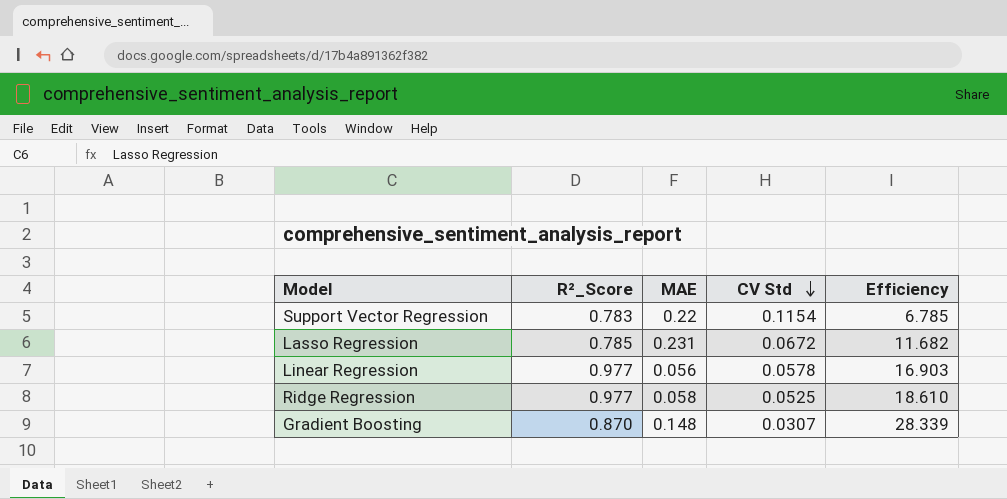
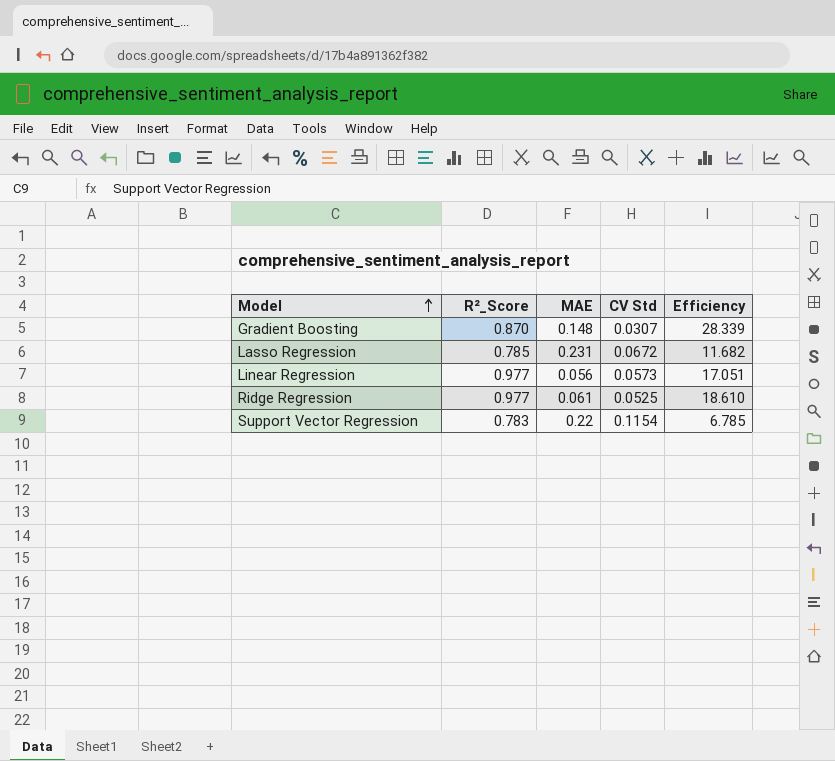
row order: CV Std descending -> Model ascending
Linear Regression | CV Std: 0.0578 -> 0.0573
Linear Regression | Efficiency: 16.903 -> 17.051
Ridge Regression | MAE: 0.058 -> 0.061

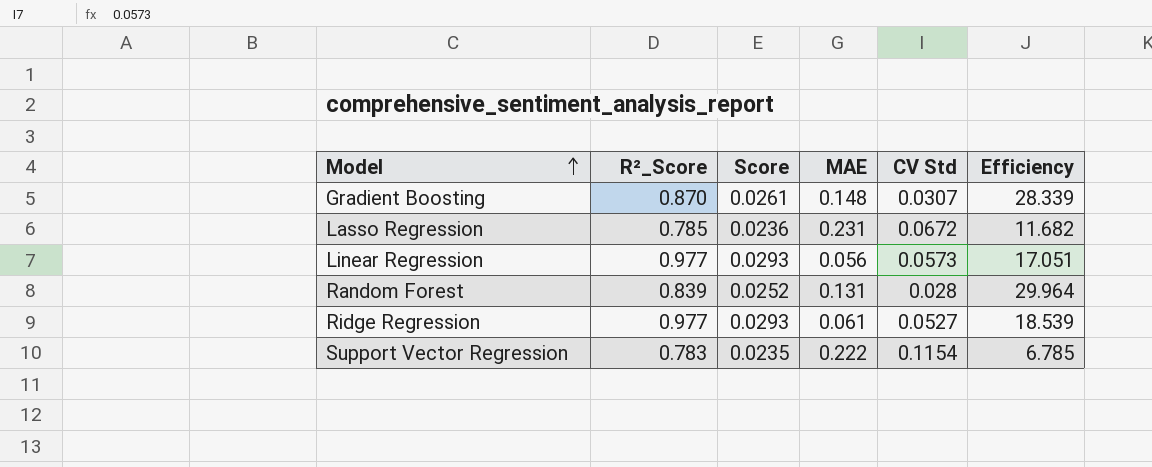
column Score | formula: none -> [R²_Score] * 0.03
row Random Forest: none -> 0.839 | 0.0252 | 0.131 | 0.028 | 29.964
Ridge Regression | CV Std: 0.0525 -> 0.0527
Ridge Regression | Efficiency: 18.610 -> 18.539
Support Vector Regression | MAE: 0.22 -> 0.222

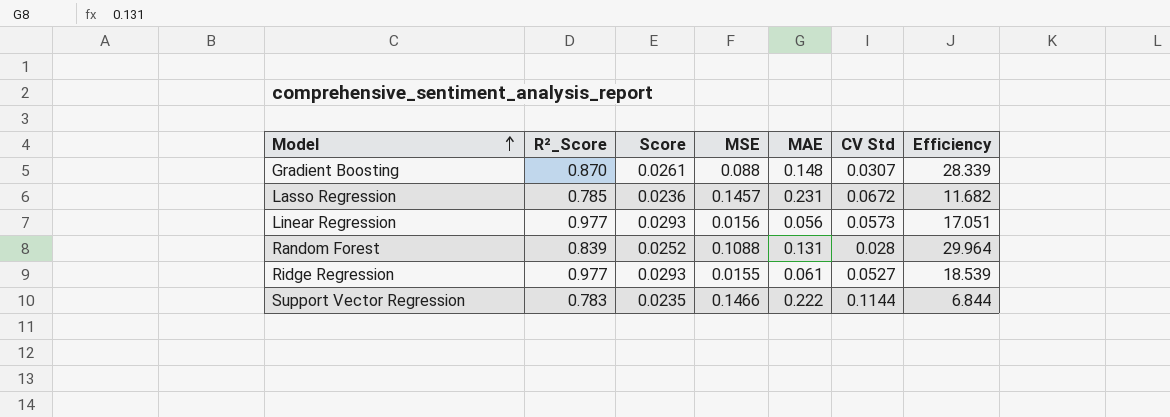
column MSE | position: none -> 4
Support Vector Regression | CV Std: 0.1154 -> 0.1144
Support Vector Regression | Efficiency: 6.785 -> 6.844

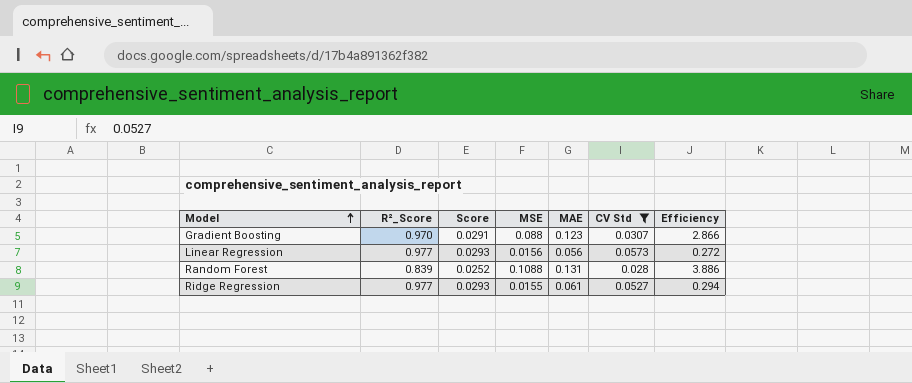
filter: none -> CV Std <= 0.0573
column Efficiency | formula: [R²_Score] / [CV Std] -> [MSE] / [CV Std]
Gradient Boosting | R²_Score: 0.870 -> 0.970
Gradient Boosting | Score: 0.0261 -> 0.0291
Gradient Boosting | MAE: 0.148 -> 0.123

